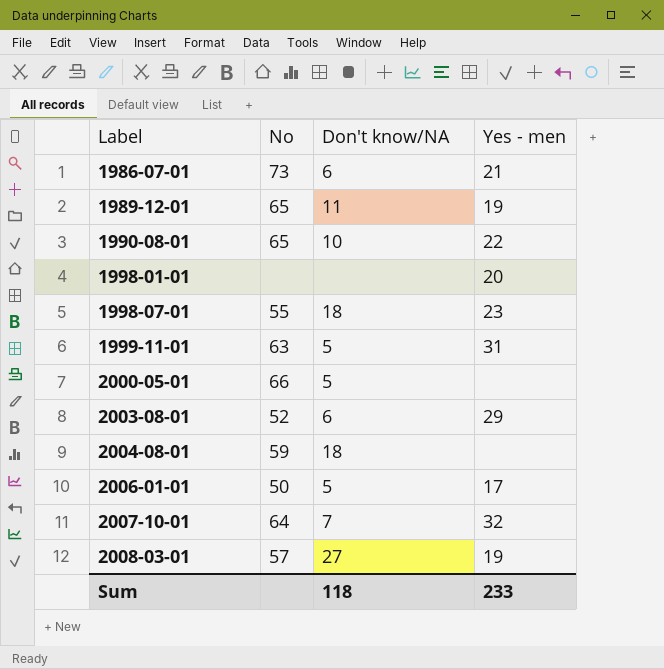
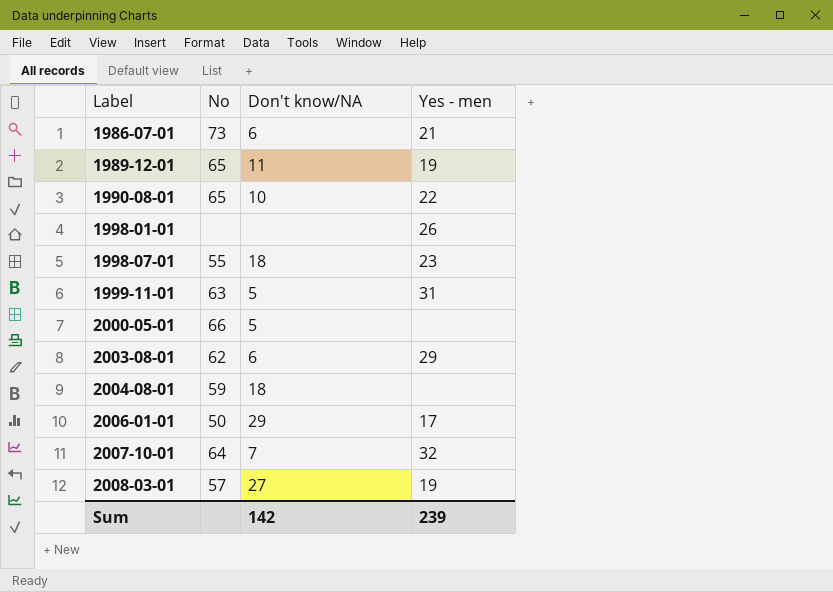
1998-01-01 | Yes - men: 20 -> 26
2003-08-01 | No: 52 -> 62
2006-01-01 | Don't know/NA: 5 -> 29
Sum | Don't know/NA: 118 -> 142
Sum | Yes - men: 233 -> 239

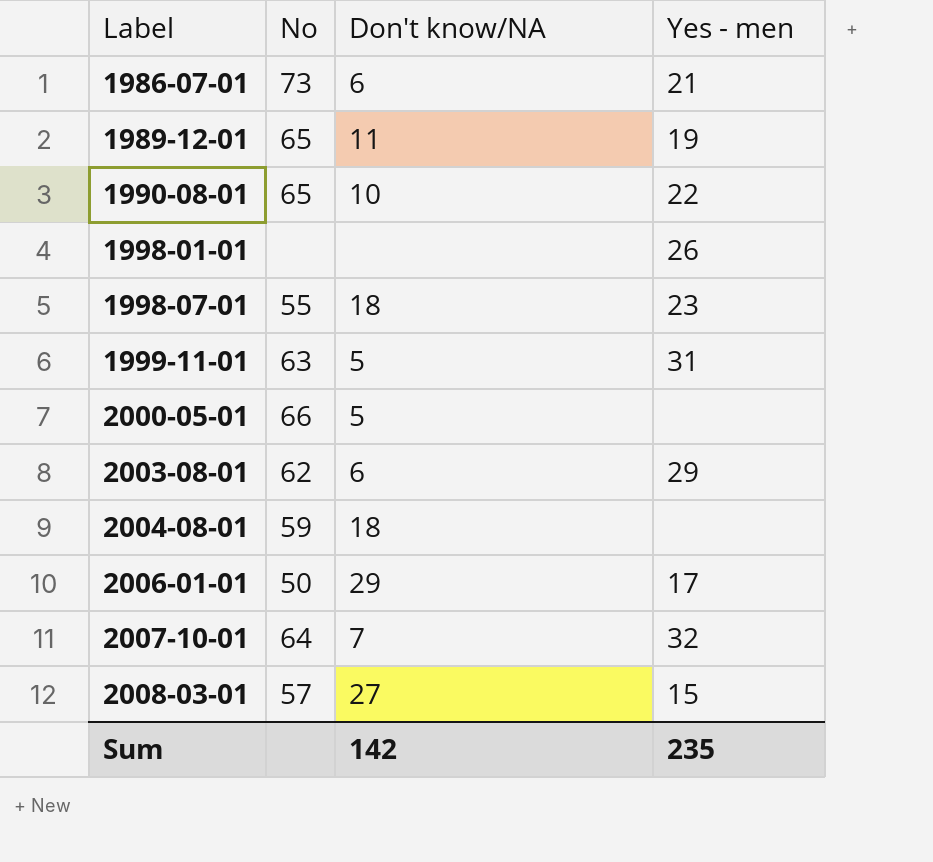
2008-03-01 | Yes - men: 19 -> 15
Sum | Yes - men: 239 -> 235

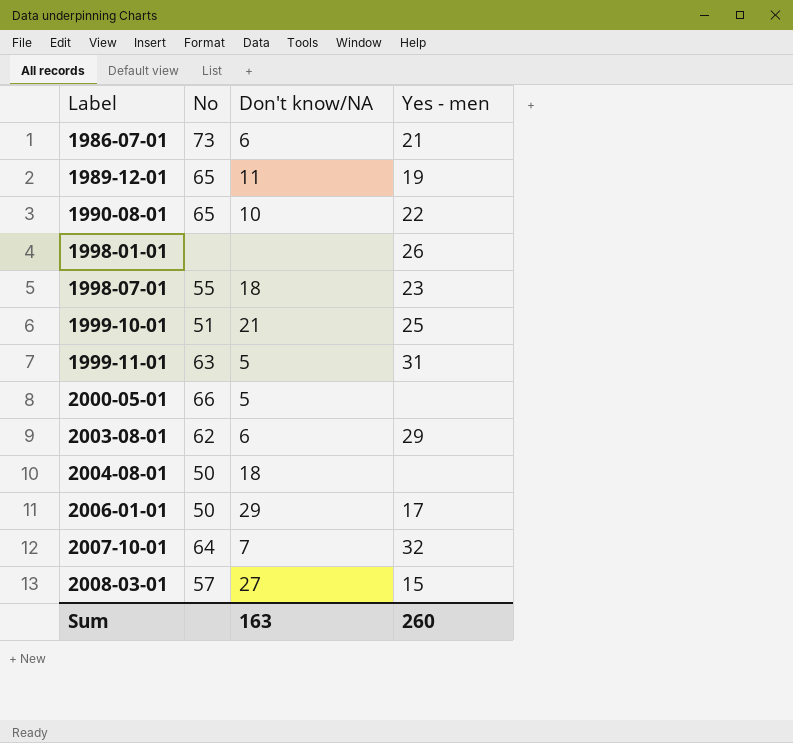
row 1999-10-01: none -> 51 | 21 | 25
2004-08-01 | No: 59 -> 50
Sum | Don't know/NA: 142 -> 163
Sum | Yes - men: 235 -> 260

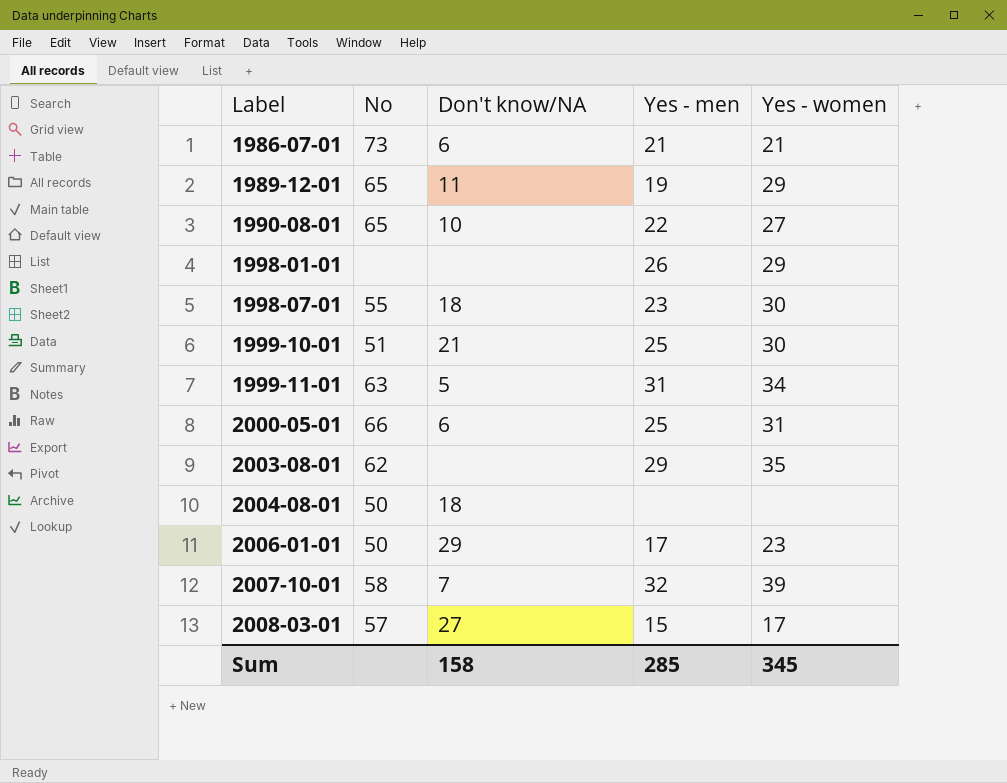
column Yes - women | position: none -> 5
2000-05-01 | Don't know/NA: 5 -> 6
2000-05-01 | Yes - men: none -> 25
2003-08-01 | Don't know/NA: 6 -> none
2007-10-01 | No: 64 -> 58
Sum | Don't know/NA: 163 -> 158
Sum | Yes - men: 260 -> 285

